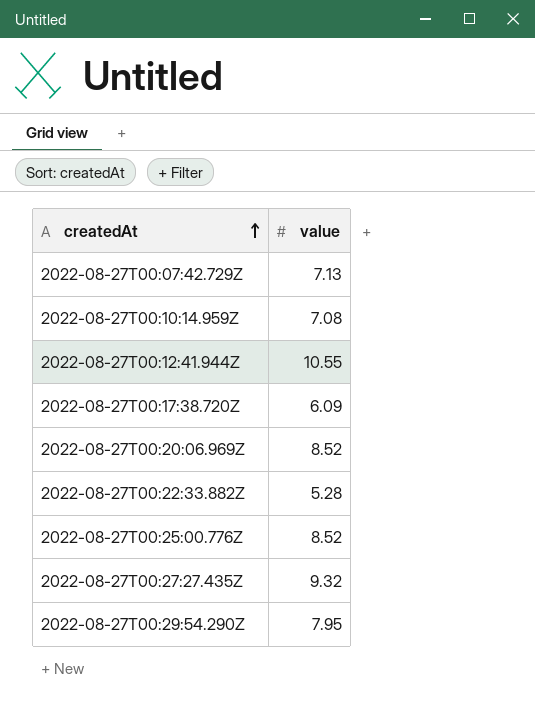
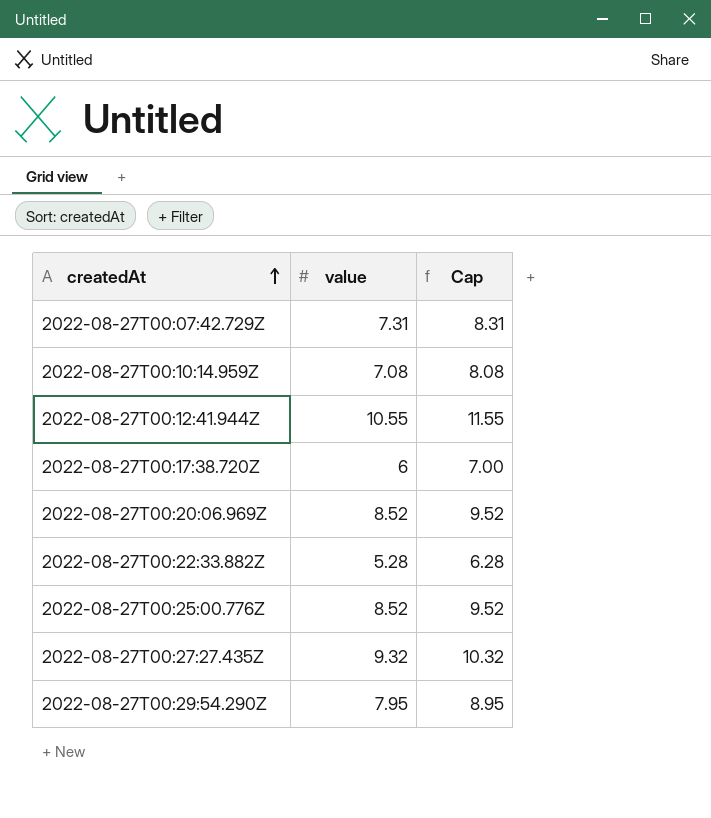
column Cap | formula: none -> [value] + 1
2022-08-27T00:07:42.729Z | value: 7.13 -> 7.31
2022-08-27T00:17:38.720Z | value: 6.09 -> 6

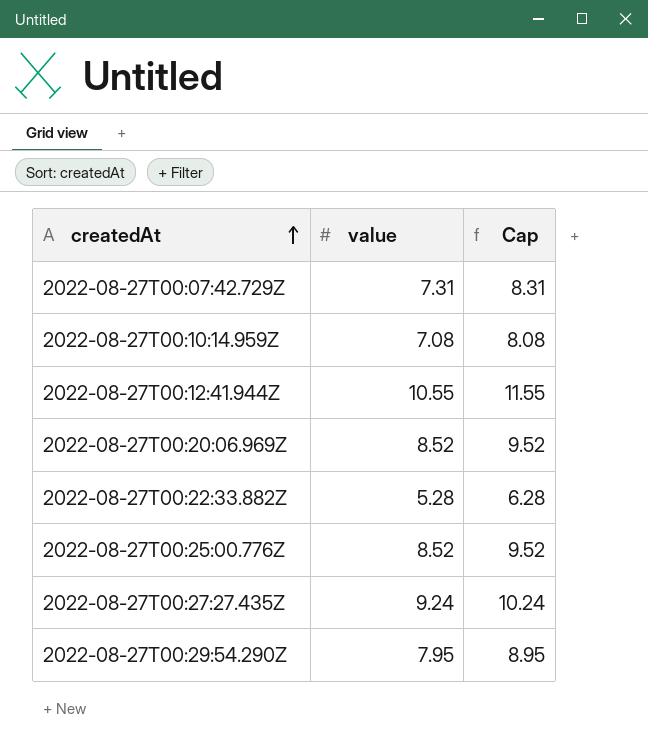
row 2022-08-27T00:17:38.720Z: 6 | 7.00 -> none
2022-08-27T00:27:27.435Z | value: 9.32 -> 9.24
2022-08-27T00:27:27.435Z | Cap: 10.32 -> 10.24

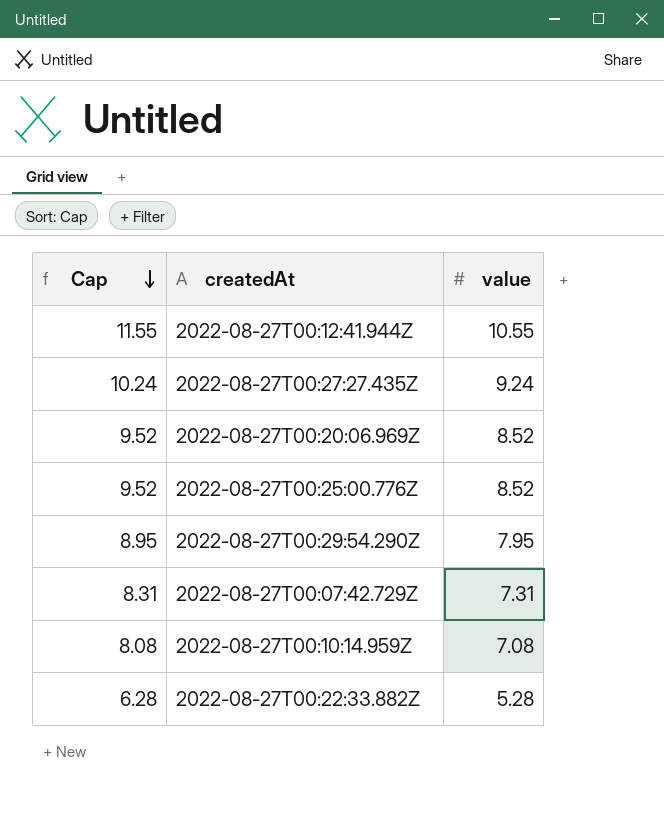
row order: createdAt ascending -> Cap descending
column Cap | position: 3 -> 1

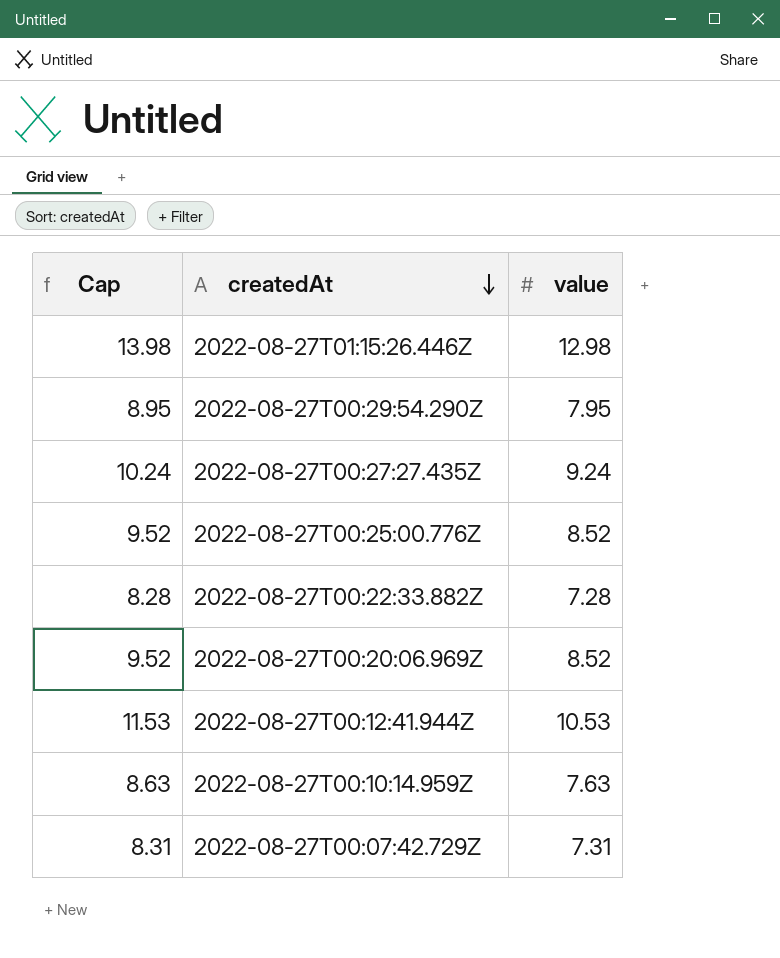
row order: Cap descending -> createdAt descending
row 2022-08-27T01:15:26.446Z: none -> 13.98 | 12.98
2022-08-27T00:22:33.882Z | Cap: 6.28 -> 8.28
2022-08-27T00:22:33.882Z | value: 5.28 -> 7.28
2022-08-27T00:12:41.944Z | Cap: 11.55 -> 11.53
2022-08-27T00:12:41.944Z | value: 10.55 -> 10.53
2022-08-27T00:10:14.959Z | Cap: 8.08 -> 8.63
2022-08-27T00:10:14.959Z | value: 7.08 -> 7.63

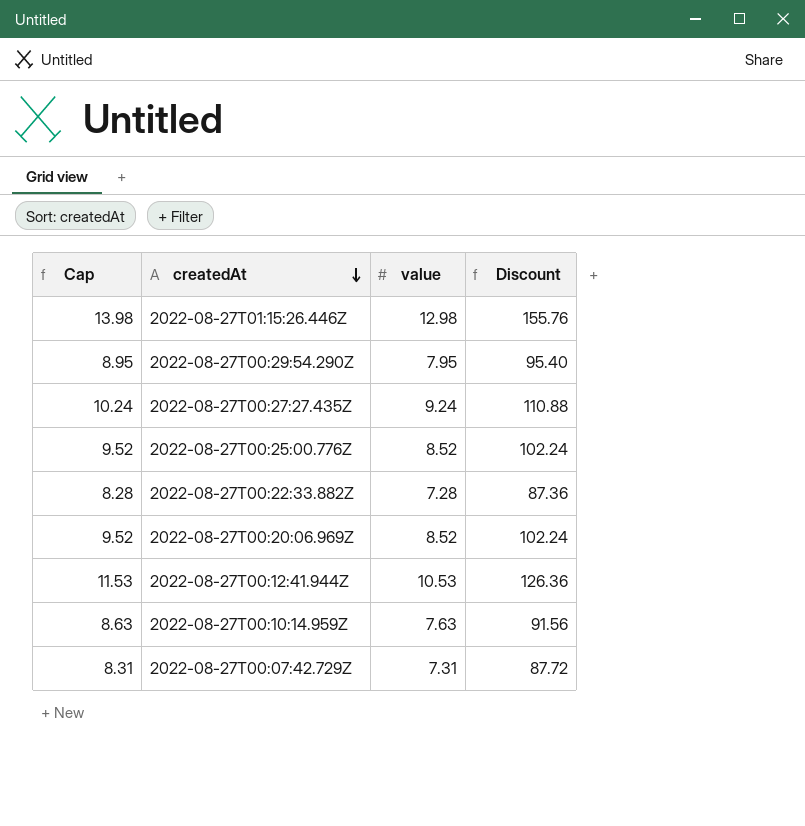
column Discount | formula: none -> [value] * 12

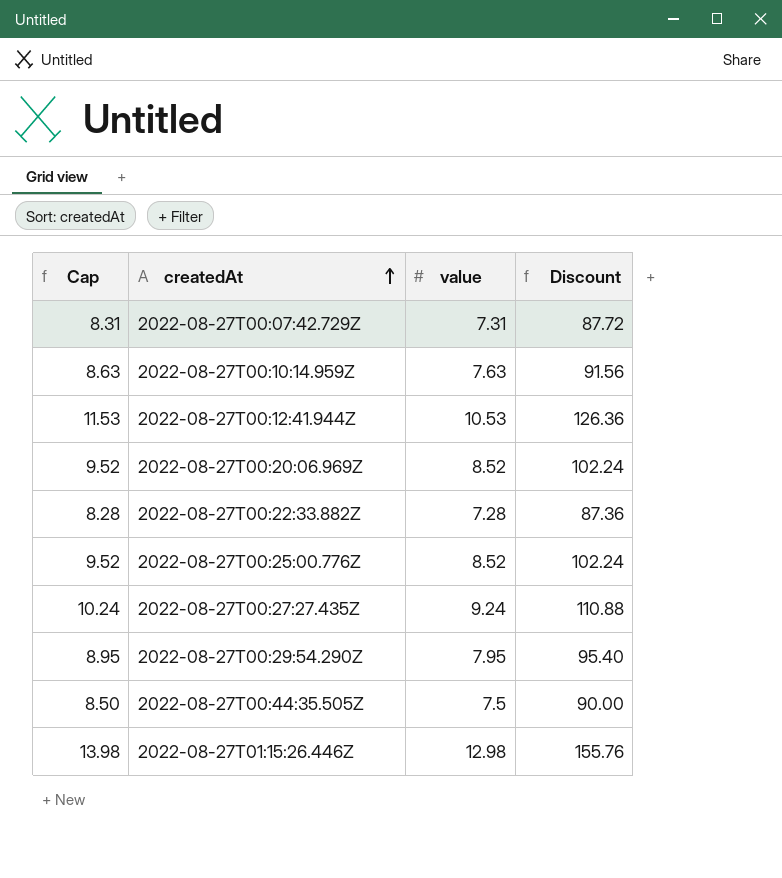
row order: createdAt descending -> createdAt ascending
row 2022-08-27T00:44:35.505Z: none -> 8.50 | 7.5 | 90.00

